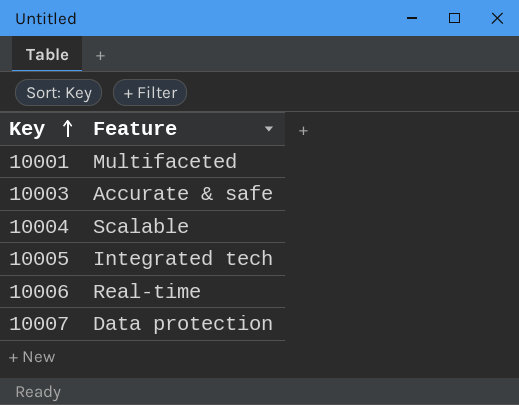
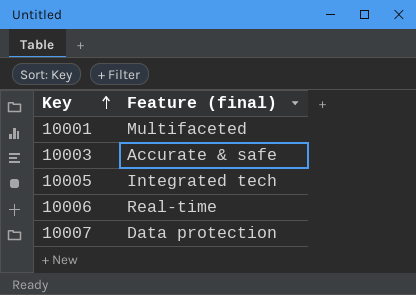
column name: Feature -> Feature (final)
row 10004: Scalable -> none

